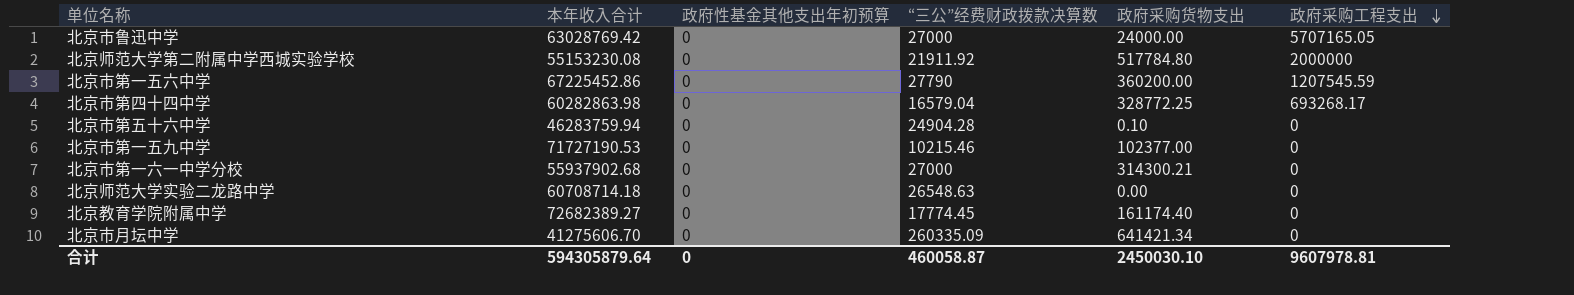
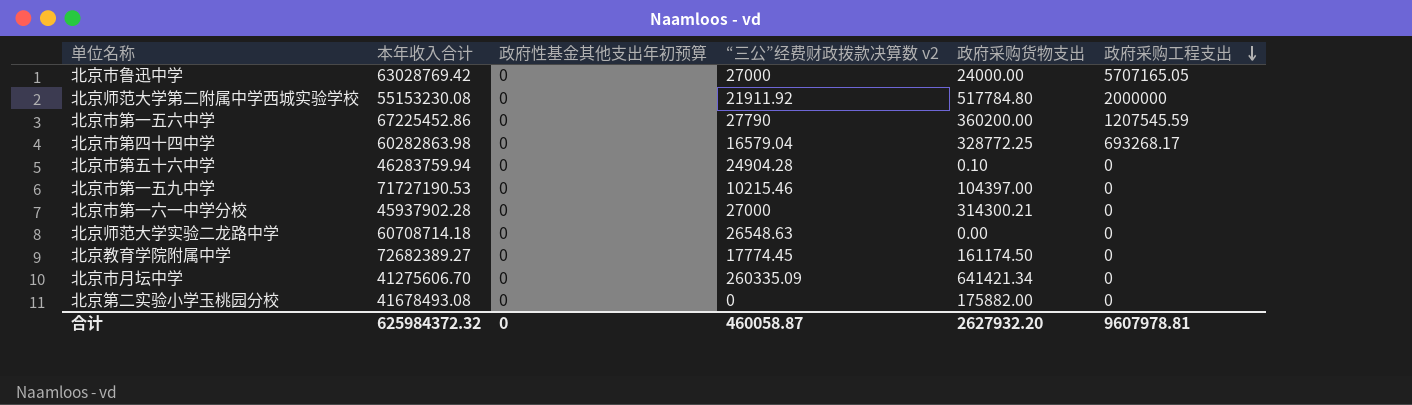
column name: “三公”经费财政拨款决算数 -> “三公”经费财政拨款决算数 v2
北京市第一五九中学 | 政府采购货物支出: 102377.00 -> 104397.00
北京市第一六一中学分校 | 本年收入合计: 55937902.68 -> 45937902.28
北京教育学院附属中学 | 政府采购货物支出: 161174.40 -> 161174.50
row 北京第二实验小学玉桃园分校: none -> 41678493.08 | 0 | 0 | 175882.00 | 0
合计 | 本年收入合计: 594305879.64 -> 625984372.32
合计 | 政府采购货物支出: 2450030.10 -> 2627932.20

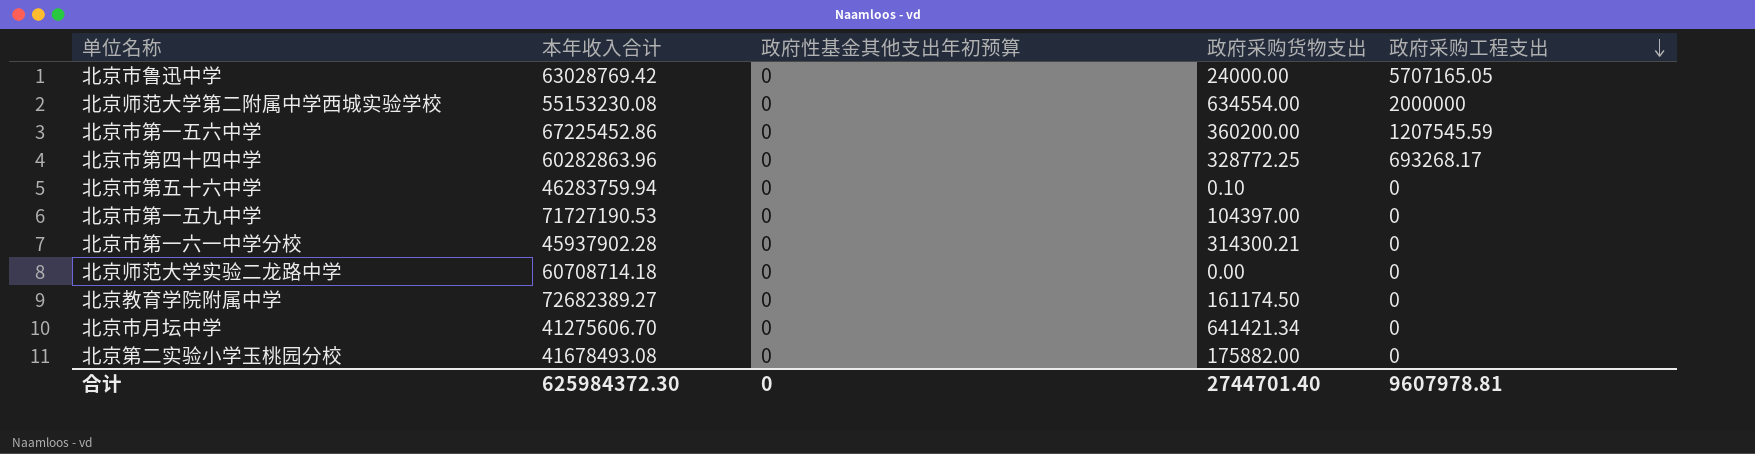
column “三公”经费财政拨款决算数 v2 | position: 4 -> none
北京师范大学第二附属中学西城实验学校 | 政府采购货物支出: 517784.80 -> 634554.00
北京市第四十四中学 | 本年收入合计: 60282863.98 -> 60282863.96
合计 | 本年收入合计: 625984372.32 -> 625984372.30
合计 | 政府采购货物支出: 2627932.20 -> 2744701.40

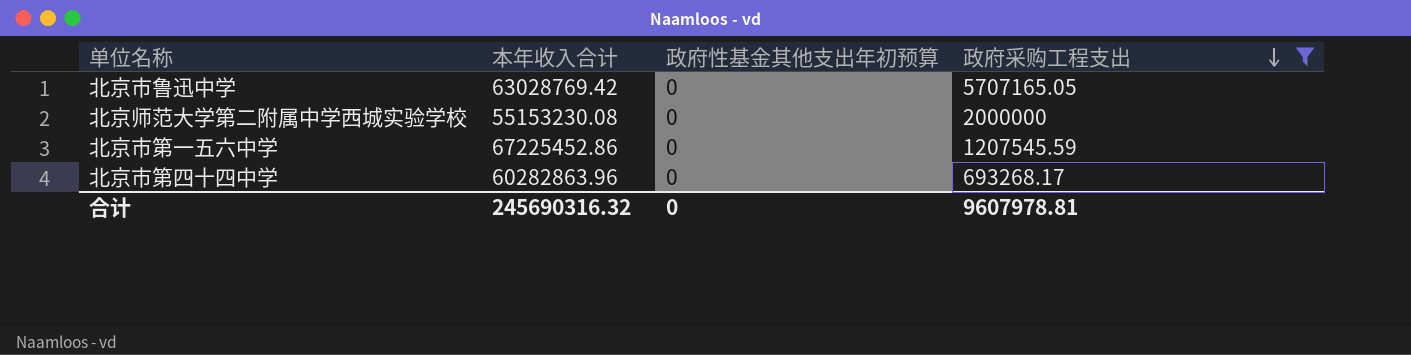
filter: none -> 政府采购工程支出 != 0
column 政府采购货物支出 | position: 4 -> none
合计 | 本年收入合计: 625984372.30 -> 245690316.32

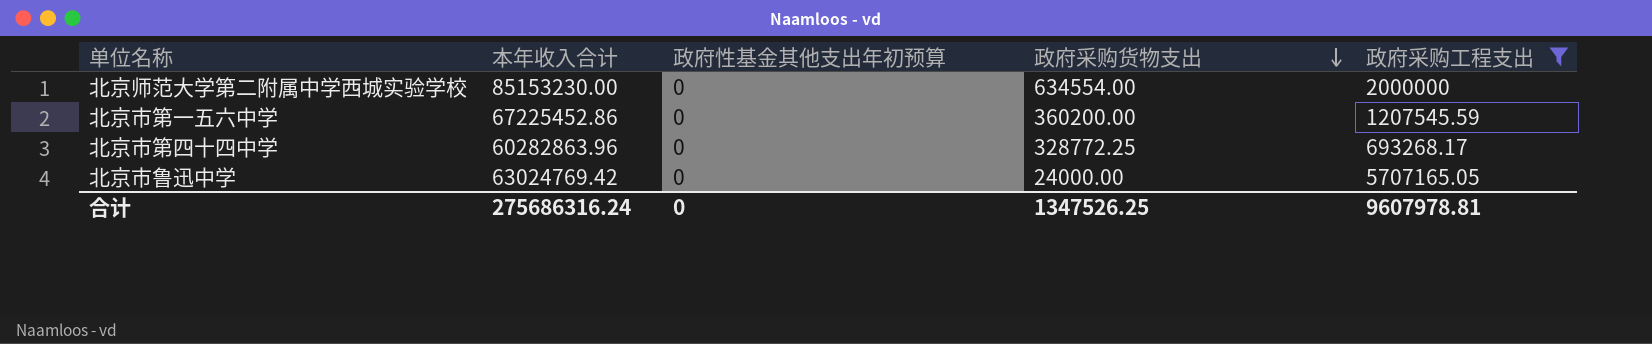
row order: 政府采购工程支出 descending -> 政府采购货物支出 descending
column 政府采购货物支出 | position: none -> 4
北京师范大学第二附属中学西城实验学校 | 本年收入合计: 55153230.08 -> 85153230.00
北京市鲁迅中学 | 本年收入合计: 63028769.42 -> 63024769.42
合计 | 本年收入合计: 245690316.32 -> 275686316.24

